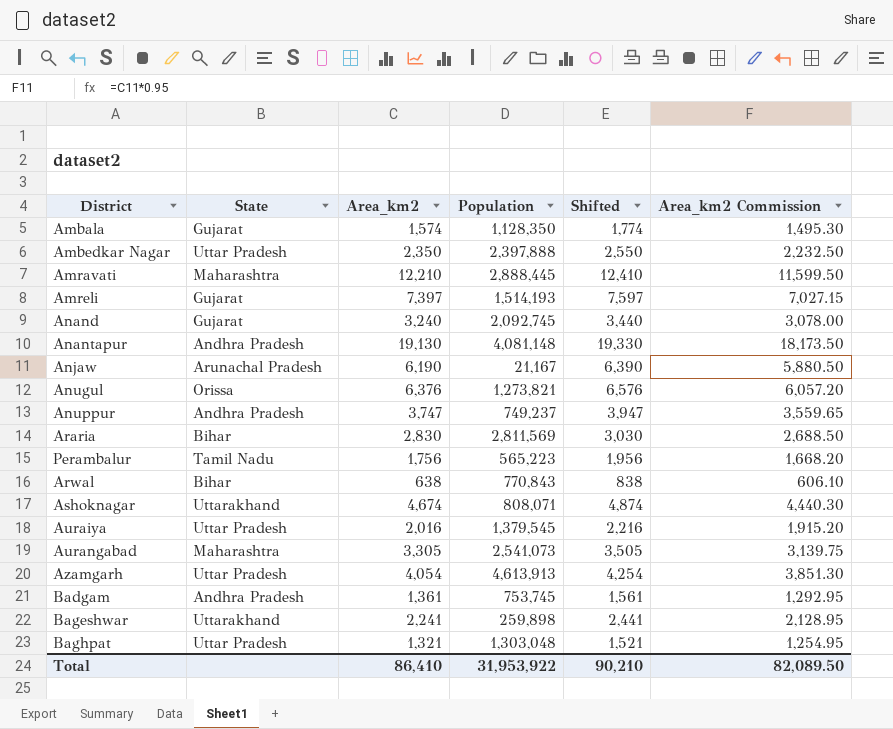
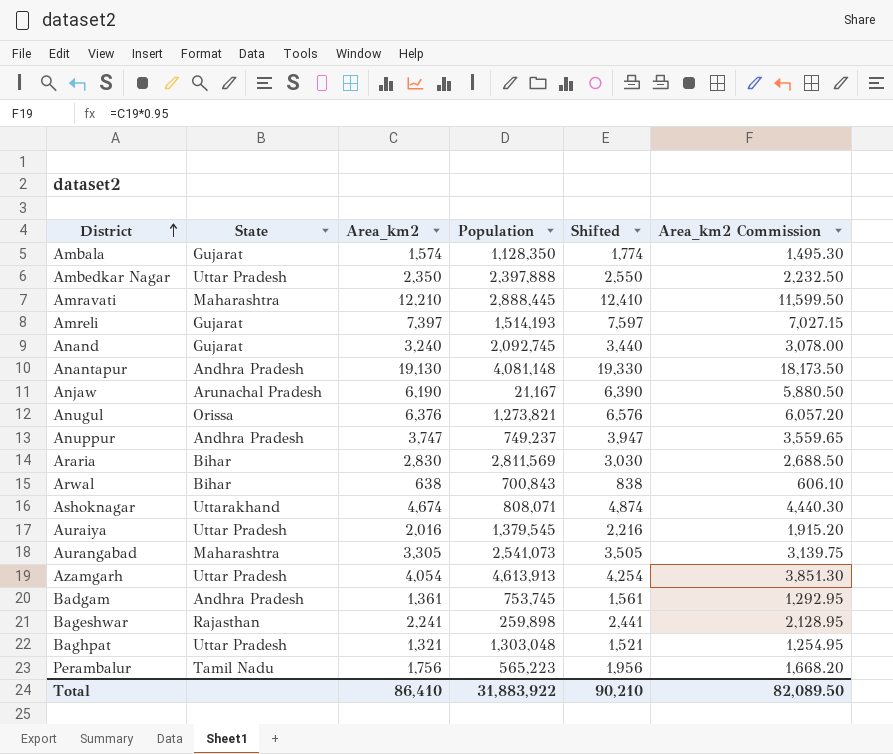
row order: none -> District ascending
Arwal | Population: 770,843 -> 700,843
Bageshwar | State: Uttarakhand -> Rajasthan
Total | Population: 31,953,922 -> 31,883,922

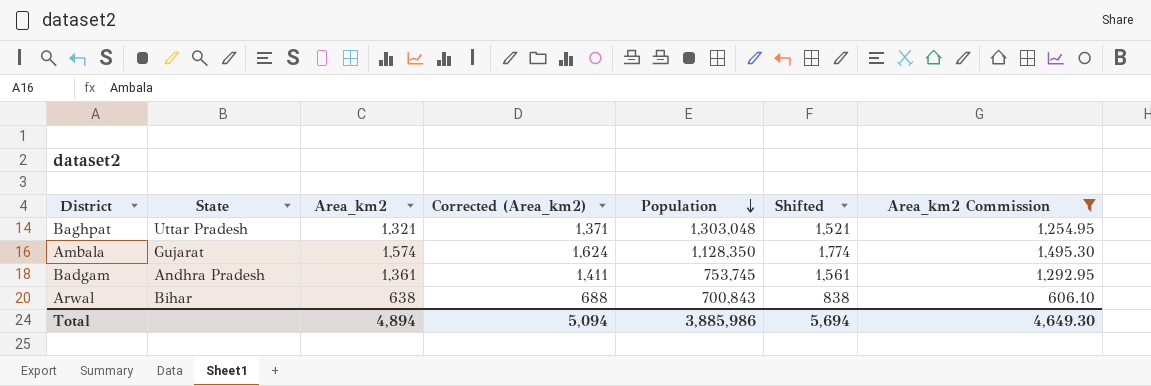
filter: none -> Area_km2 Commission <= 1,495.30
row order: District ascending -> Population descending
column Corrected (Area_km2) | formula: none -> [Area_km2] + 50
Total | Area_km2: 86,410 -> 4,894
Total | Population: 31,883,922 -> 3,885,986
Total | Shifted: 90,210 -> 5,694
Total | Area_km2 Commission: 82,089.50 -> 4,649.30

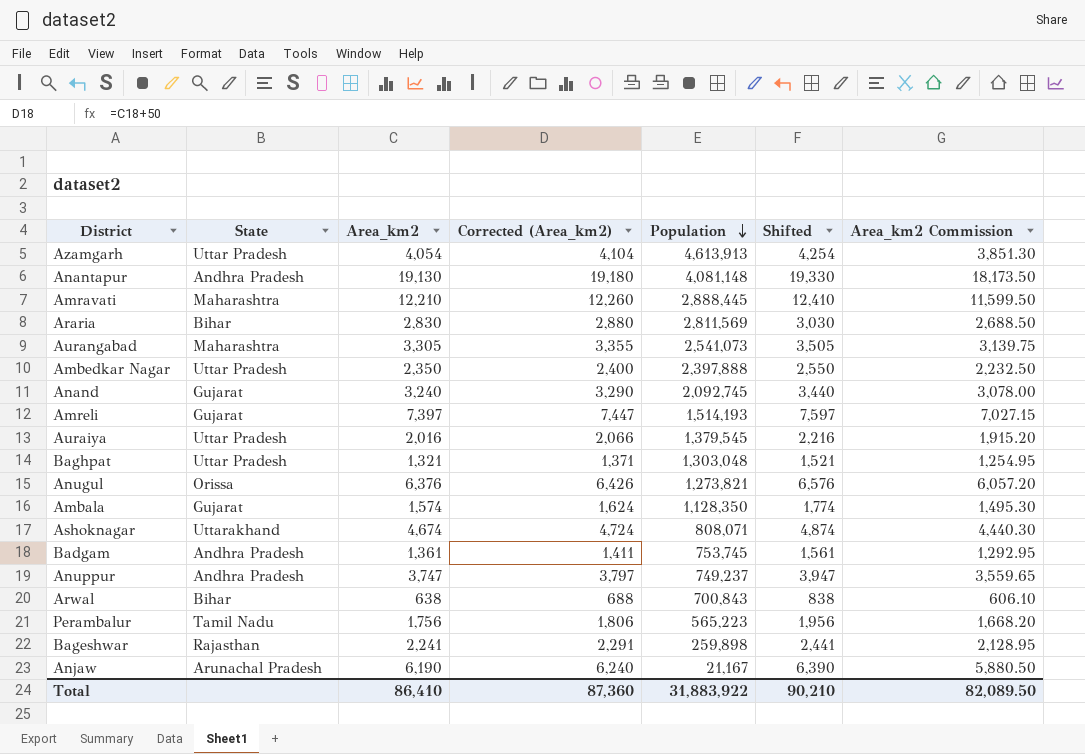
filter: Area_km2 Commission <= 1,495.30 -> none
Total | Area_km2: 4,894 -> 86,410
Total | Corrected (Area_km2): 5,094 -> 87,360
Total | Population: 3,885,986 -> 31,883,922
Total | Shifted: 5,694 -> 90,210
Total | Area_km2 Commission: 4,649.30 -> 82,089.50

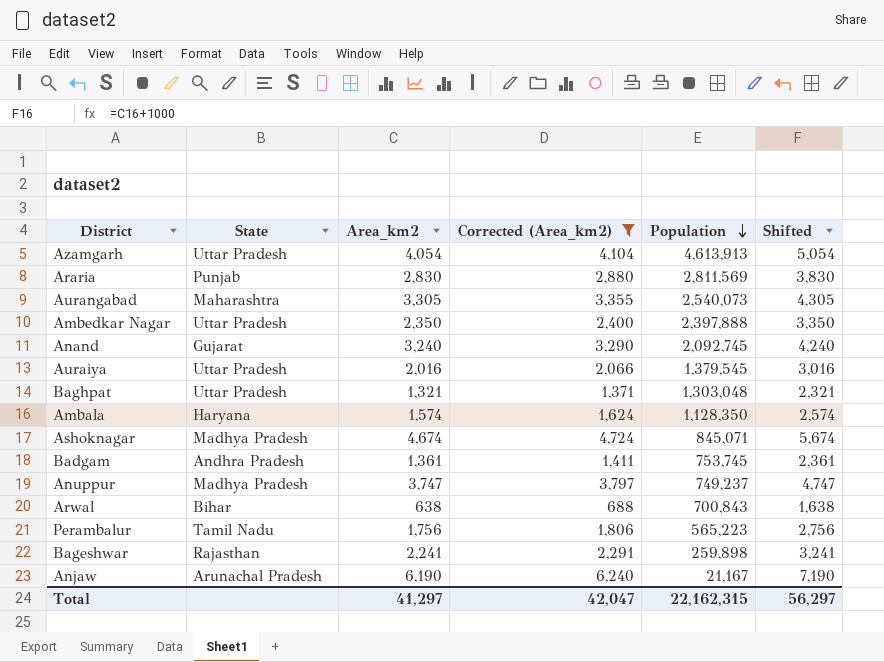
filter: none -> Corrected (Area_km2) <= 6,240
column Area_km2 Commission | formula: [Area_km2] * 0.95 -> none
column Shifted | formula: [Area_km2] + 200 -> [Area_km2] + 1000
Araria | State: Bihar -> Punjab
Aurangabad | Population: 2,541,073 -> 2,540,073
Ambala | State: Gujarat -> Haryana
Ashoknagar | State: Uttarakhand -> Madhya Pradesh
Ashoknagar | Population: 808,071 -> 845,071
Anuppur | State: Andhra Pradesh -> Madhya Pradesh
Total | Area_km2: 86,410 -> 41,297
Total | Corrected (Area_km2): 87,360 -> 42,047
Total | Population: 31,883,922 -> 22,162,315
Total | Shifted: 90,210 -> 56,297

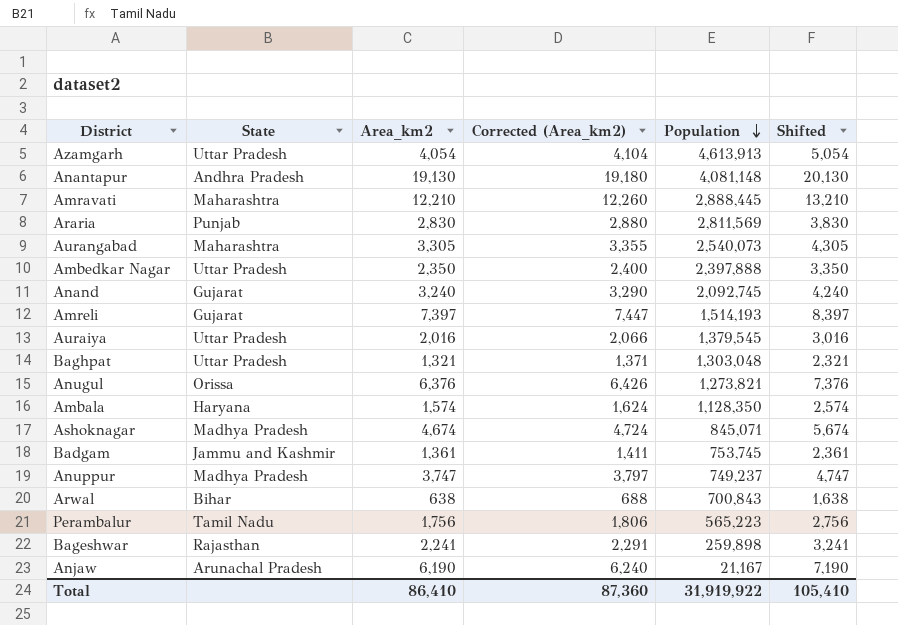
filter: Corrected (Area_km2) <= 6,240 -> none
Badgam | State: Andhra Pradesh -> Jammu and Kashmir
Total | Area_km2: 41,297 -> 86,410
Total | Corrected (Area_km2): 42,047 -> 87,360
Total | Population: 22,162,315 -> 31,919,922
Total | Shifted: 56,297 -> 105,410

